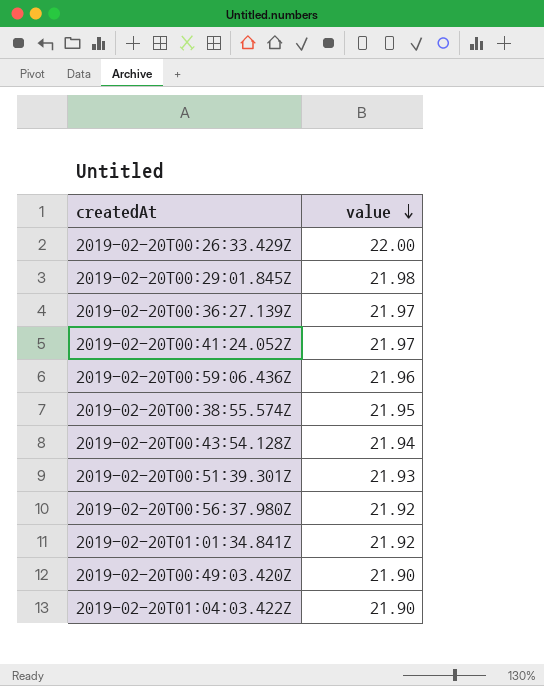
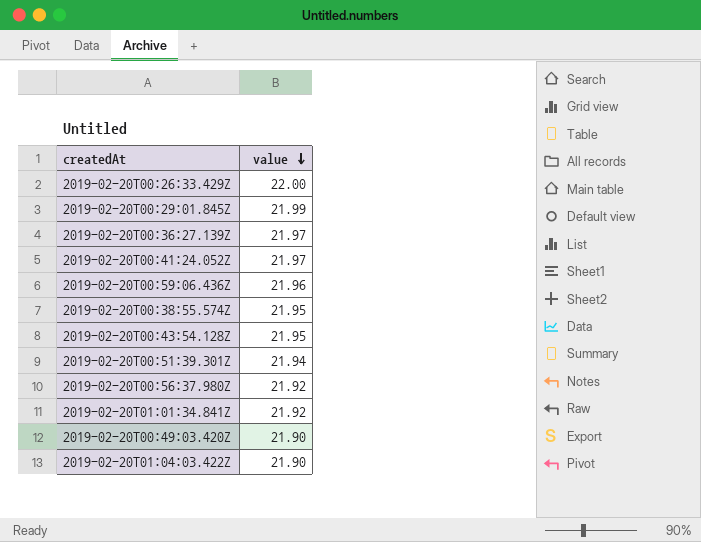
2019-02-20T00:29:01.845Z | value: 21.98 -> 21.99
2019-02-20T00:43:54.128Z | value: 21.94 -> 21.95
2019-02-20T00:51:39.301Z | value: 21.93 -> 21.94

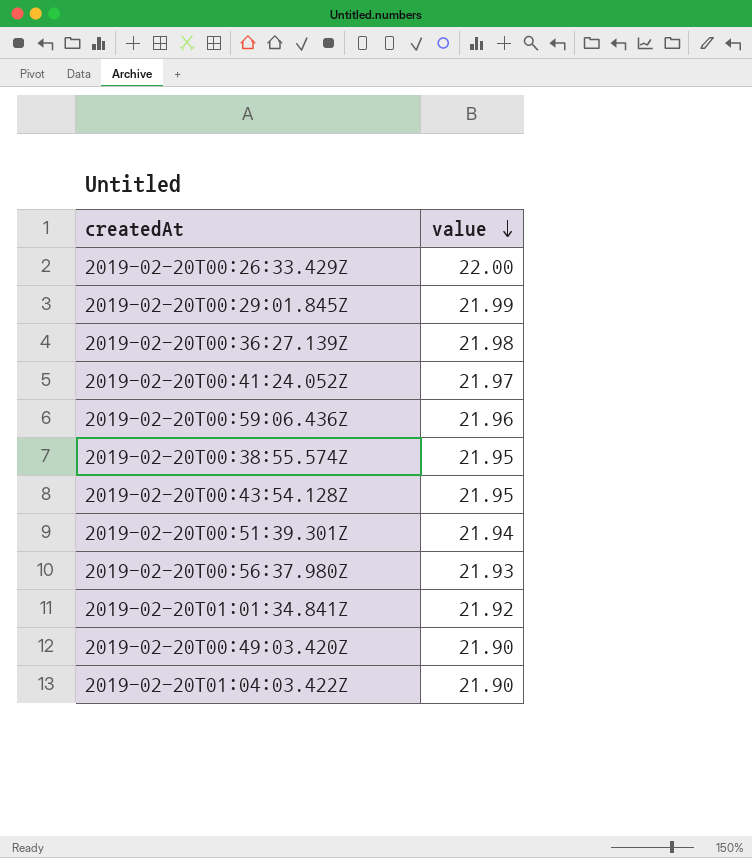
2019-02-20T00:36:27.139Z | value: 21.97 -> 21.98
2019-02-20T00:56:37.980Z | value: 21.92 -> 21.93

